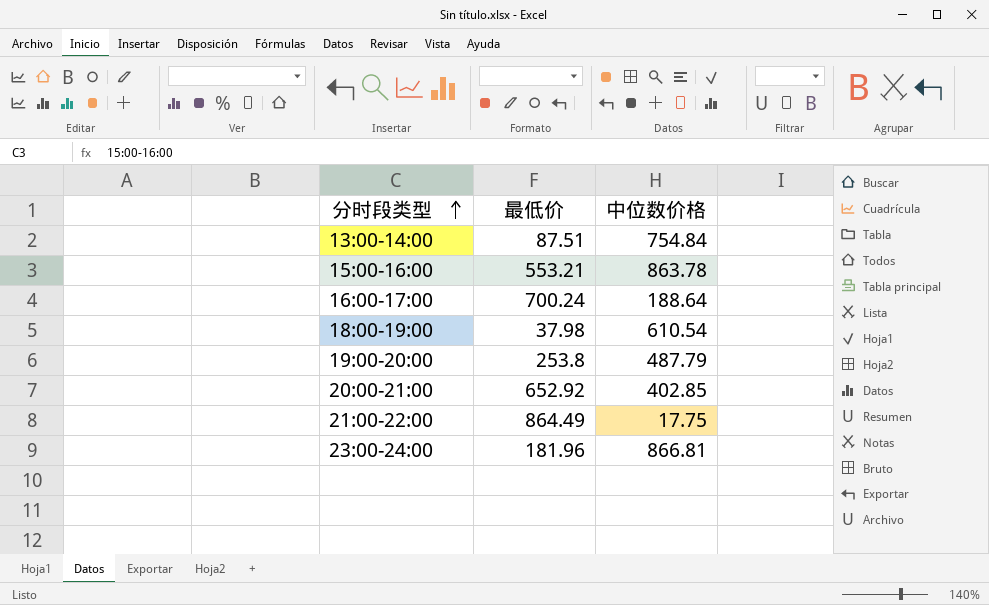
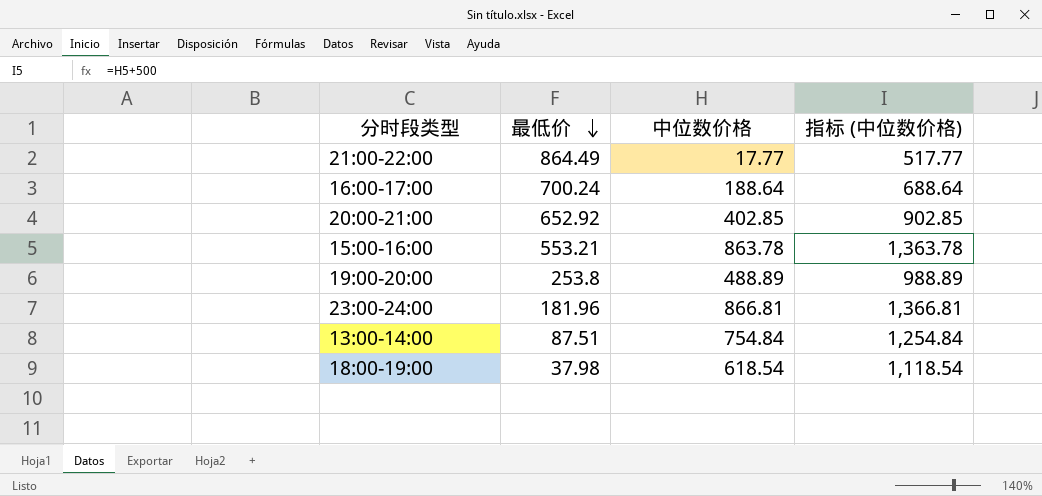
row order: 分时段类型 ascending -> 最低价 descending
column 指标 (中位数价格) | formula: none -> [中位数价格] + 500
21:00-22:00 | 中位数价格: 17.75 -> 17.77
19:00-20:00 | 中位数价格: 487.79 -> 488.89
18:00-19:00 | 中位数价格: 610.54 -> 618.54

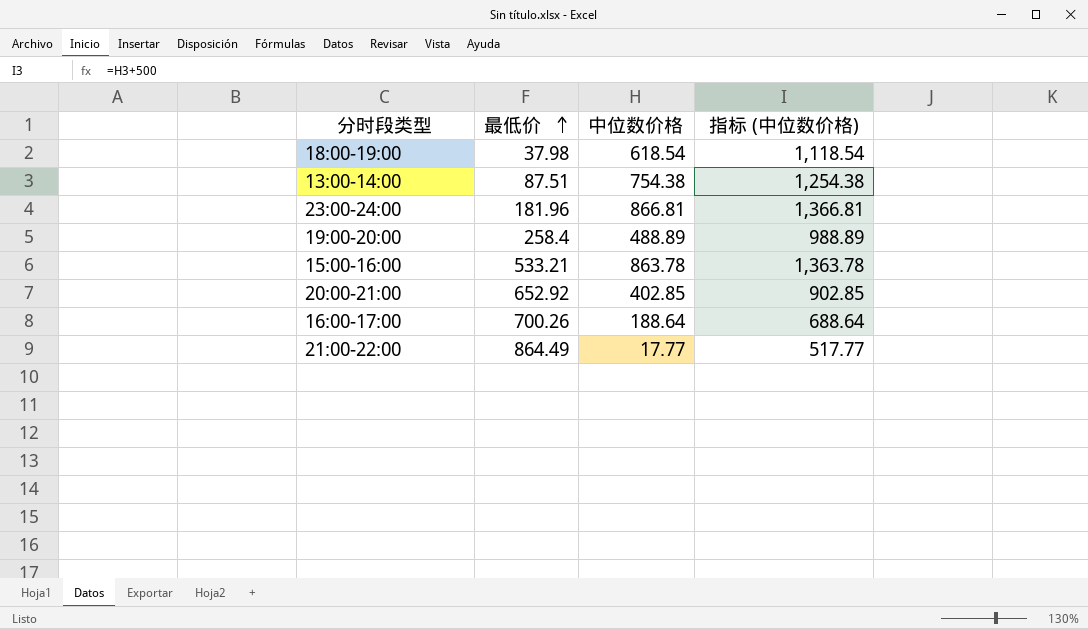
row order: 最低价 descending -> 最低价 ascending
13:00-14:00 | 中位数价格: 754.84 -> 754.38
13:00-14:00 | 指标 (中位数价格): 1,254.84 -> 1,254.38
19:00-20:00 | 最低价: 253.8 -> 258.4
15:00-16:00 | 最低价: 553.21 -> 533.21
16:00-17:00 | 最低价: 700.24 -> 700.26

